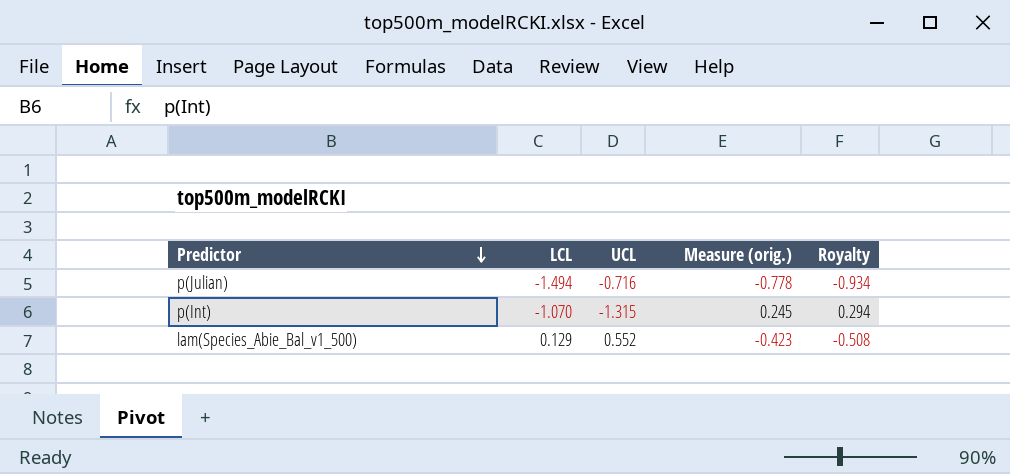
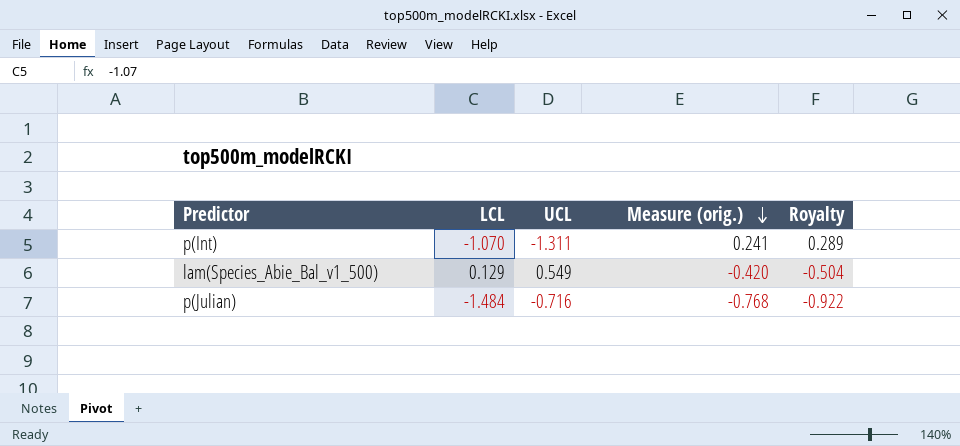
row order: Predictor descending -> Measure (orig.) descending
p(Int) | UCL: -1.315 -> -1.311
p(Int) | Measure (orig.): 0.245 -> 0.241
p(Int) | Royalty: 0.294 -> 0.289
lam(Species_Abie_Bal_v1_500) | UCL: 0.552 -> 0.549
lam(Species_Abie_Bal_v1_500) | Measure (orig.): -0.423 -> -0.420
lam(Species_Abie_Bal_v1_500) | Royalty: -0.508 -> -0.504
p(Julian) | LCL: -1.494 -> -1.484
p(Julian) | Measure (orig.): -0.778 -> -0.768
p(Julian) | Royalty: -0.934 -> -0.922

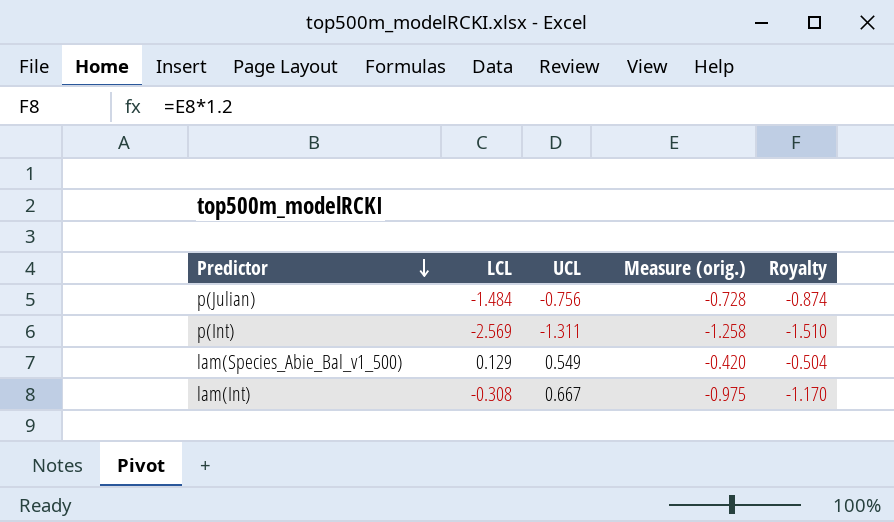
row order: Measure (orig.) descending -> Predictor descending
p(Julian) | UCL: -0.716 -> -0.756
p(Julian) | Measure (orig.): -0.768 -> -0.728
p(Julian) | Royalty: -0.922 -> -0.874
p(Int) | LCL: -1.070 -> -2.569
p(Int) | Measure (orig.): 0.241 -> -1.258
p(Int) | Royalty: 0.289 -> -1.510
row lam(Int): none -> -0.308 | 0.667 | -0.975 | -1.170

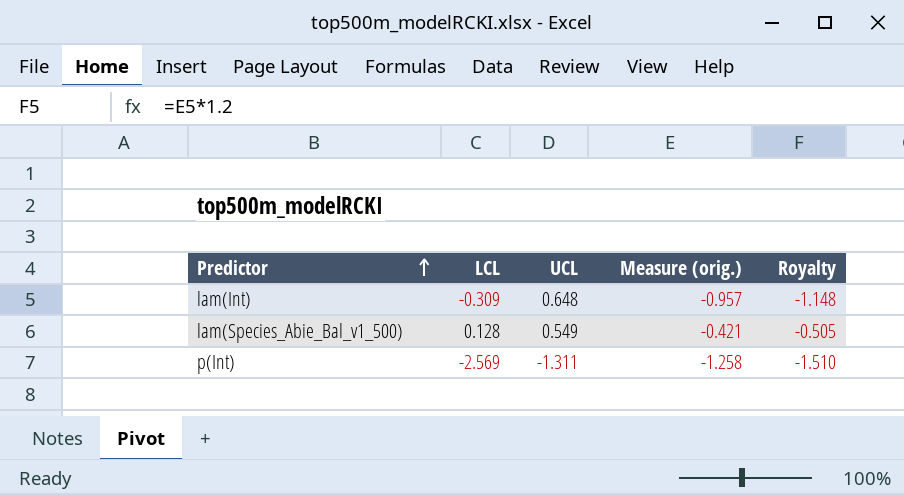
row order: Predictor descending -> Predictor ascending
row p(Julian): -1.484 | -0.756 | -0.728 | -0.874 -> none
lam(Int) | LCL: -0.308 -> -0.309
lam(Int) | UCL: 0.667 -> 0.648
lam(Int) | Measure (orig.): -0.975 -> -0.957
lam(Int) | Royalty: -1.170 -> -1.148
lam(Species_Abie_Bal_v1_500) | LCL: 0.129 -> 0.128
lam(Species_Abie_Bal_v1_500) | Measure (orig.): -0.420 -> -0.421
lam(Species_Abie_Bal_v1_500) | Royalty: -0.504 -> -0.505

